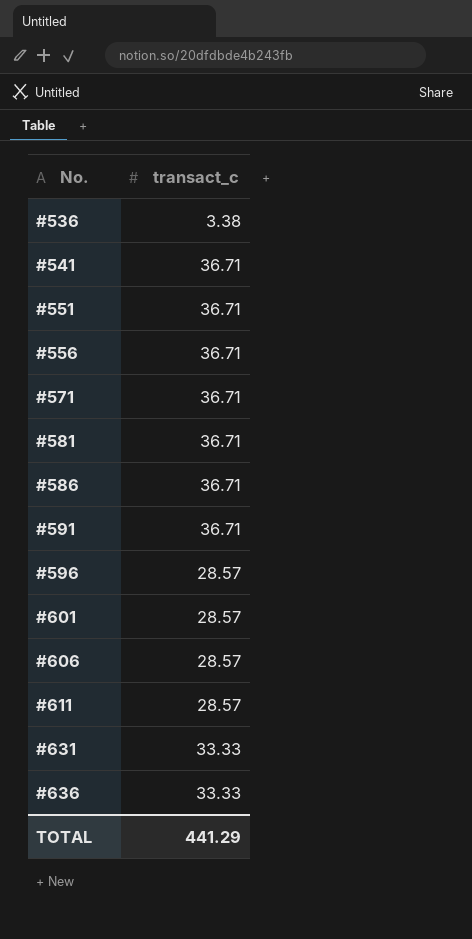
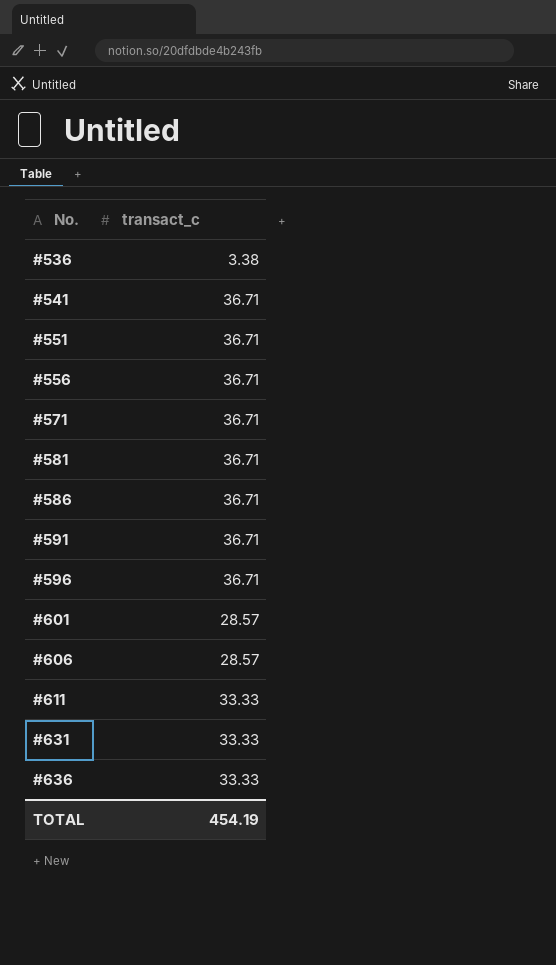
#596 | transact_c: 28.57 -> 36.71
#611 | transact_c: 28.57 -> 33.33
TOTAL | transact_c: 441.29 -> 454.19

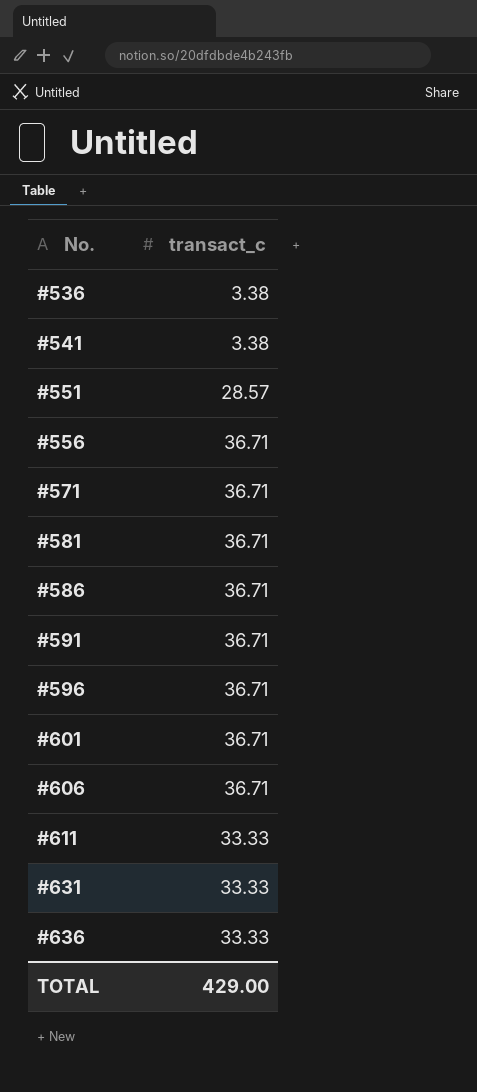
#541 | transact_c: 36.71 -> 3.38
#551 | transact_c: 36.71 -> 28.57
#601 | transact_c: 28.57 -> 36.71
#606 | transact_c: 28.57 -> 36.71
TOTAL | transact_c: 454.19 -> 429.00

